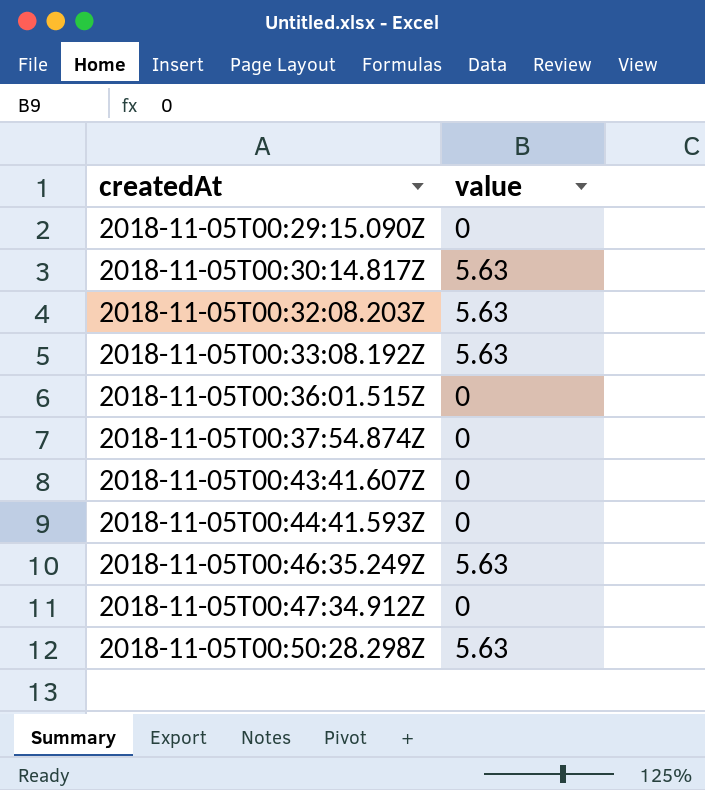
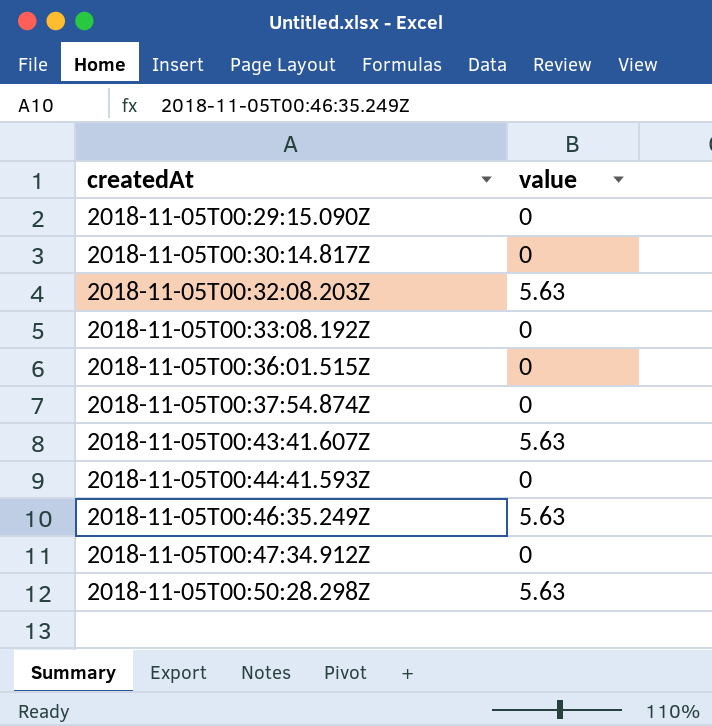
2018-11-05T00:30:14.817Z | value: 5.63 -> 0
2018-11-05T00:33:08.192Z | value: 5.63 -> 0
2018-11-05T00:43:41.607Z | value: 0 -> 5.63

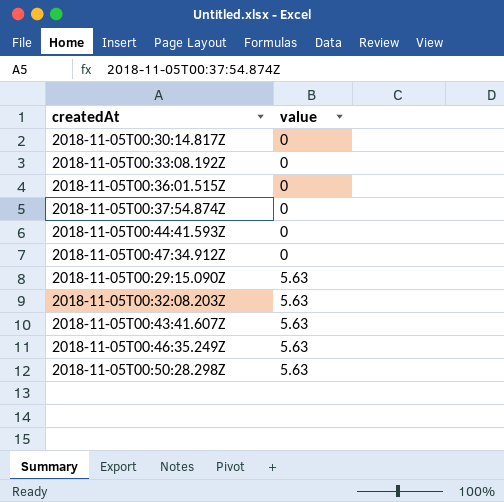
row order: createdAt ascending -> value ascending
2018-11-05T00:29:15.090Z | value: 0 -> 5.63

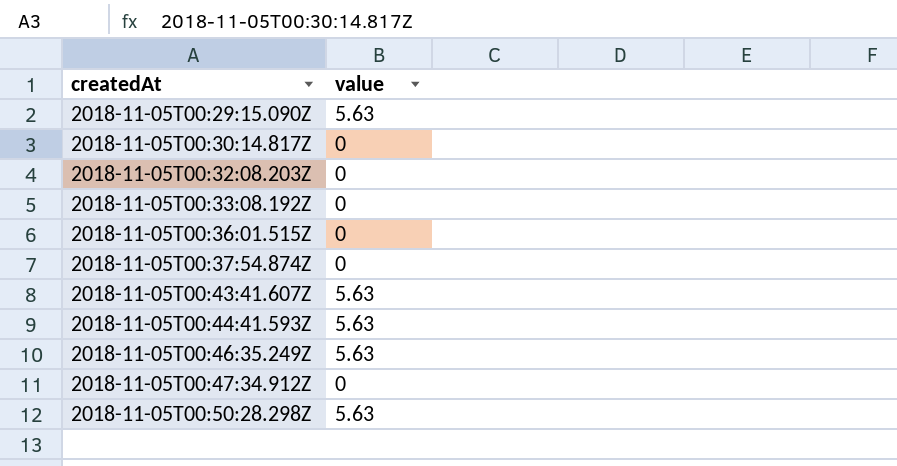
row order: value ascending -> createdAt ascending
2018-11-05T00:32:08.203Z | value: 5.63 -> 0
2018-11-05T00:44:41.593Z | value: 0 -> 5.63

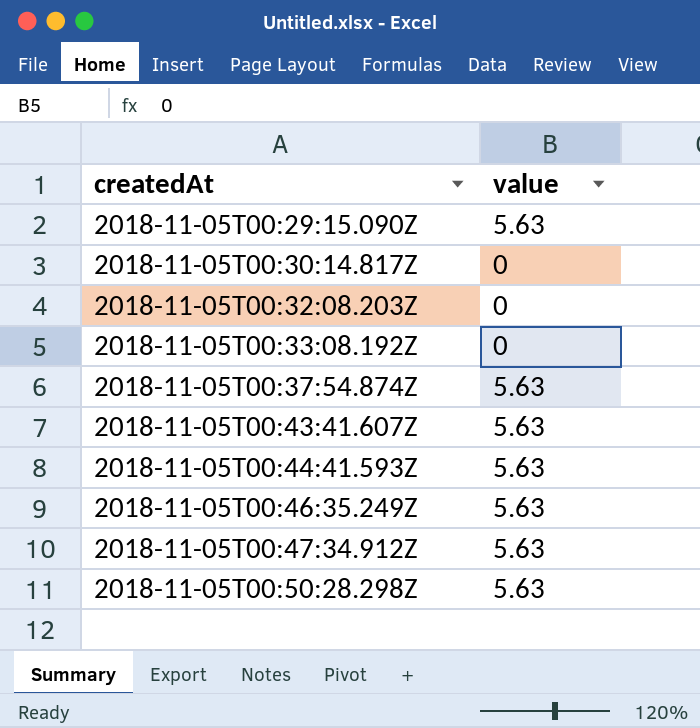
row 2018-11-05T00:36:01.515Z: 0 -> none
2018-11-05T00:37:54.874Z | value: 0 -> 5.63
2018-11-05T00:47:34.912Z | value: 0 -> 5.63

